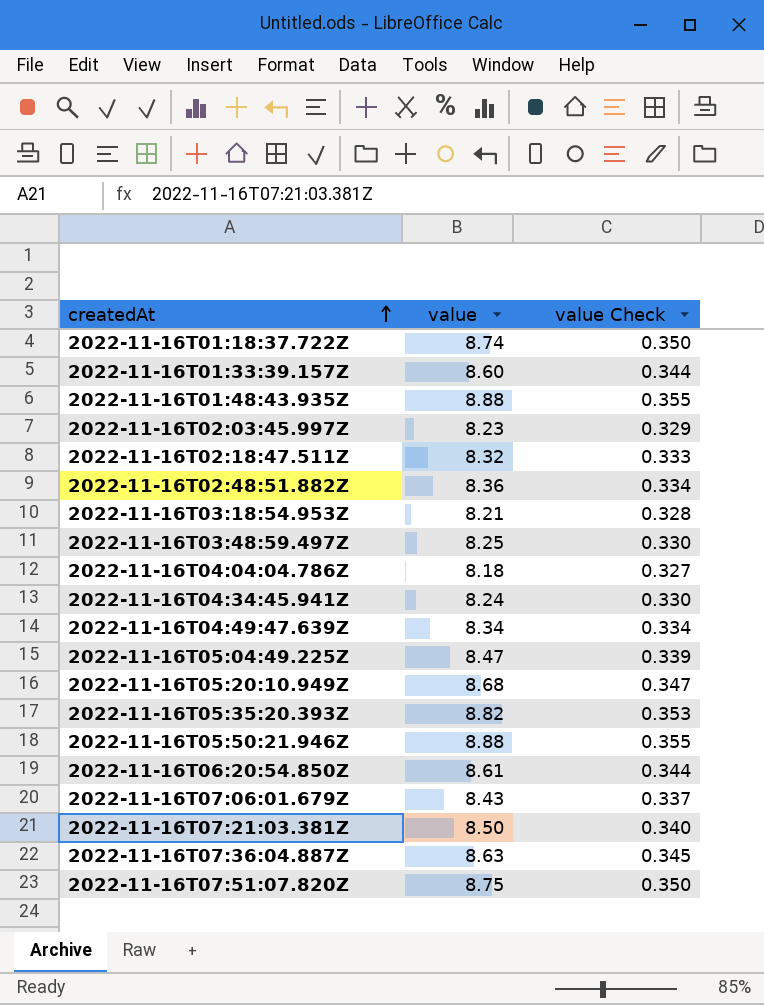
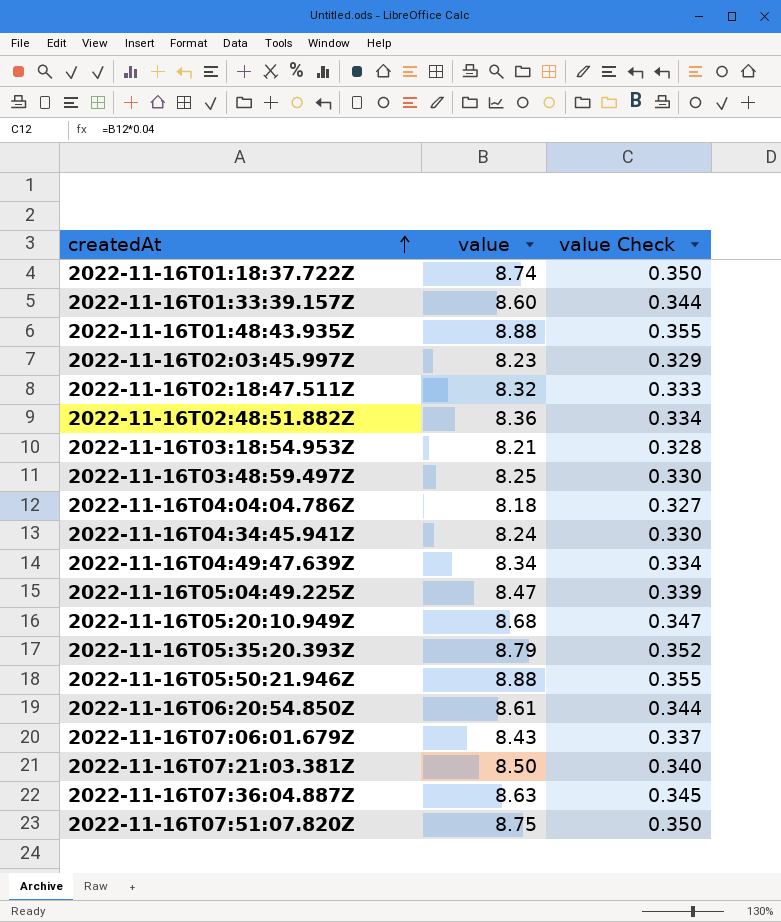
2022-11-16T05:35:20.393Z | value: 8.82 -> 8.79
2022-11-16T05:35:20.393Z | value Check: 0.353 -> 0.352

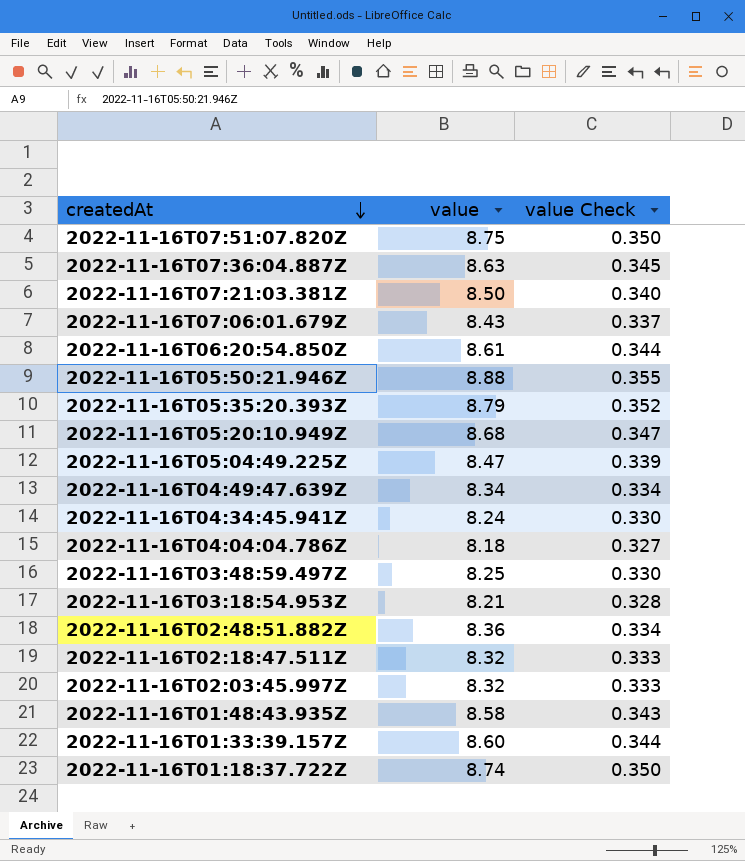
row order: createdAt ascending -> createdAt descending
2022-11-16T02:03:45.997Z | value: 8.23 -> 8.32
2022-11-16T02:03:45.997Z | value Check: 0.329 -> 0.333
2022-11-16T01:48:43.935Z | value: 8.88 -> 8.58
2022-11-16T01:48:43.935Z | value Check: 0.355 -> 0.343

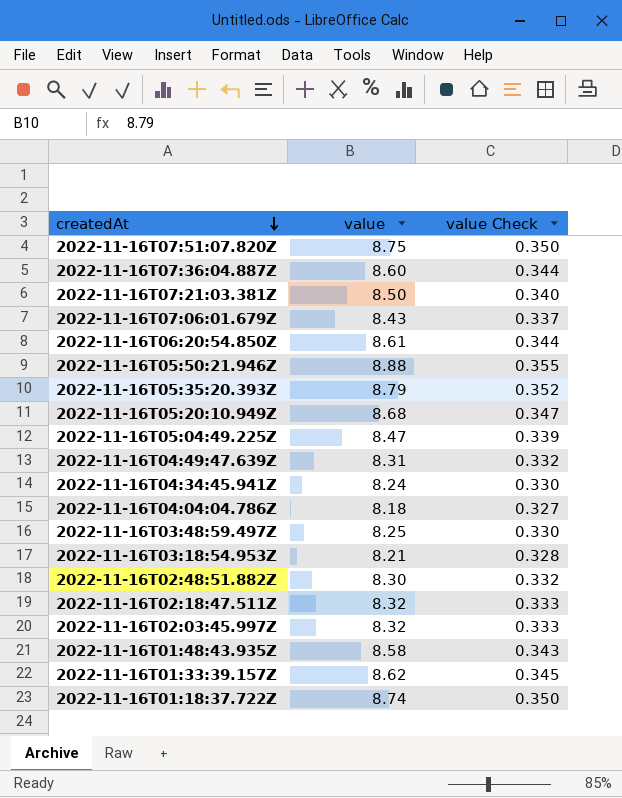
2022-11-16T07:36:04.887Z | value: 8.63 -> 8.60
2022-11-16T07:36:04.887Z | value Check: 0.345 -> 0.344
2022-11-16T04:49:47.639Z | value: 8.34 -> 8.31
2022-11-16T04:49:47.639Z | value Check: 0.334 -> 0.332
2022-11-16T02:48:51.882Z | value: 8.36 -> 8.30
2022-11-16T02:48:51.882Z | value Check: 0.334 -> 0.332
2022-11-16T01:33:39.157Z | value: 8.60 -> 8.62
2022-11-16T01:33:39.157Z | value Check: 0.344 -> 0.345

